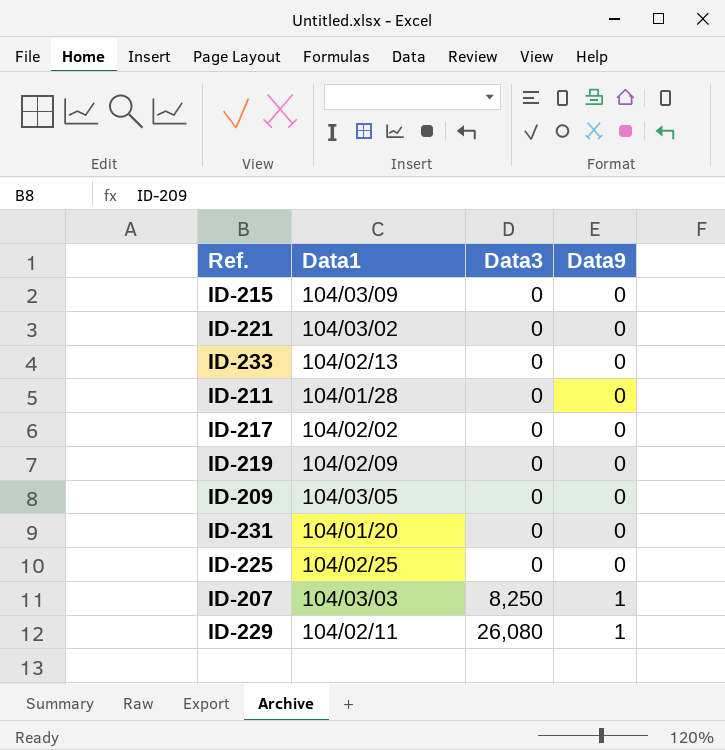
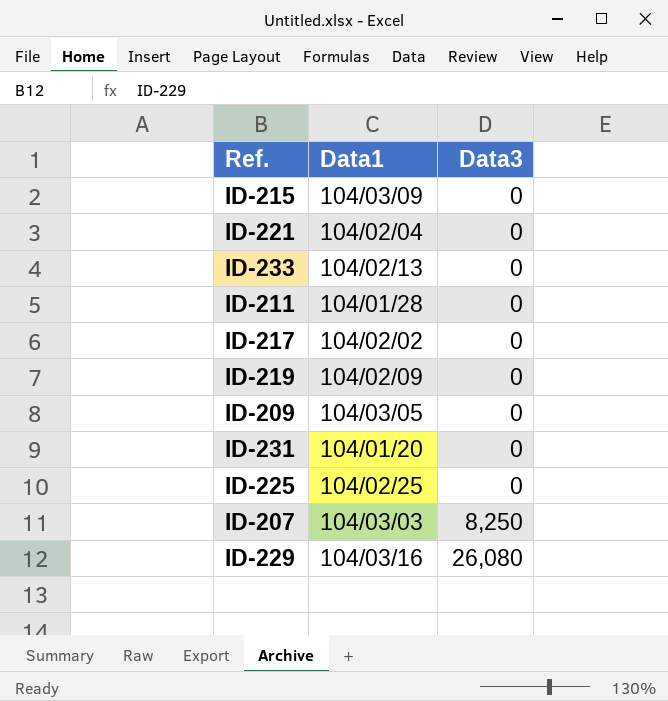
column Data9 | position: 4 -> none
ID-221 | Data1: 104/03/02 -> 104/02/04
ID-229 | Data1: 104/02/11 -> 104/03/16

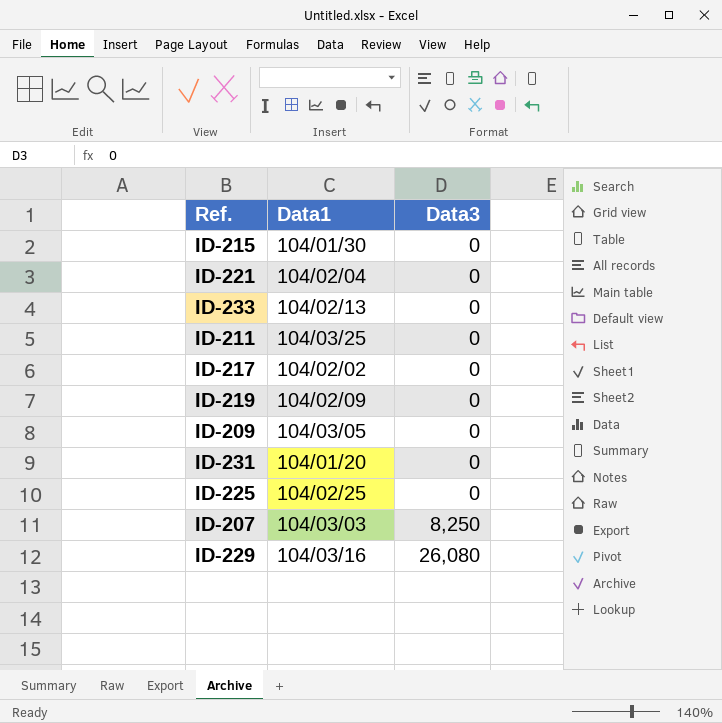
ID-215 | Data1: 104/03/09 -> 104/01/30
ID-211 | Data1: 104/01/28 -> 104/03/25

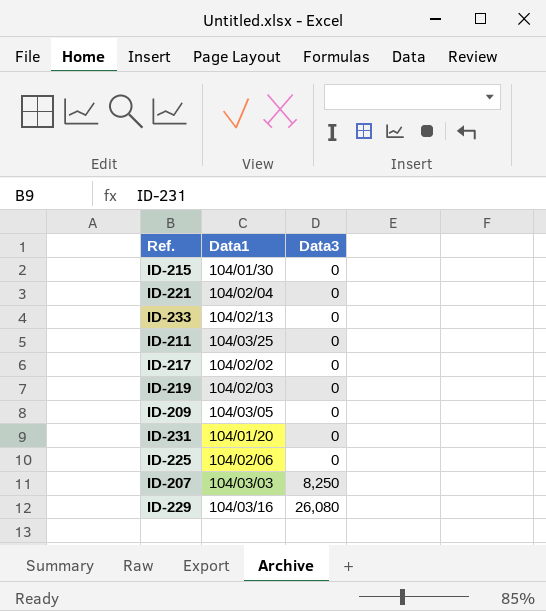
ID-219 | Data1: 104/02/09 -> 104/02/03
ID-225 | Data1: 104/02/25 -> 104/02/06

